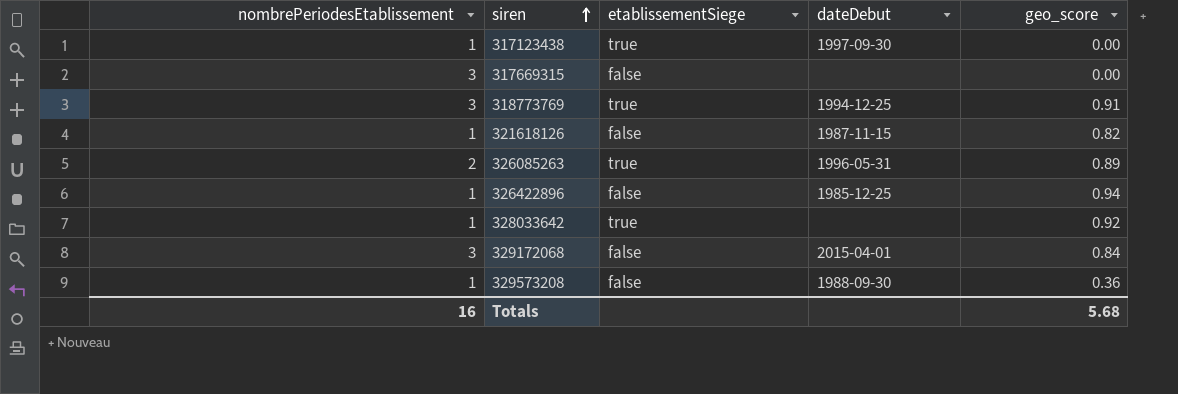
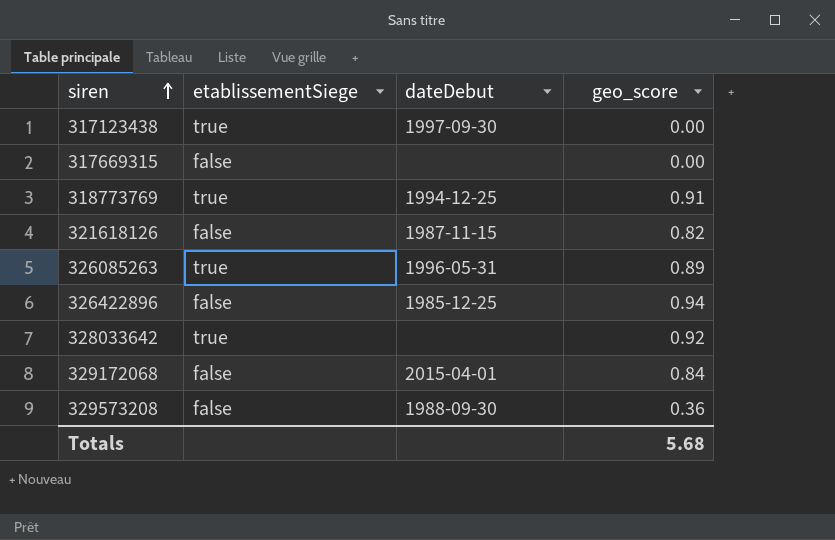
column nombrePeriodesEtablissement | position: 1 -> none

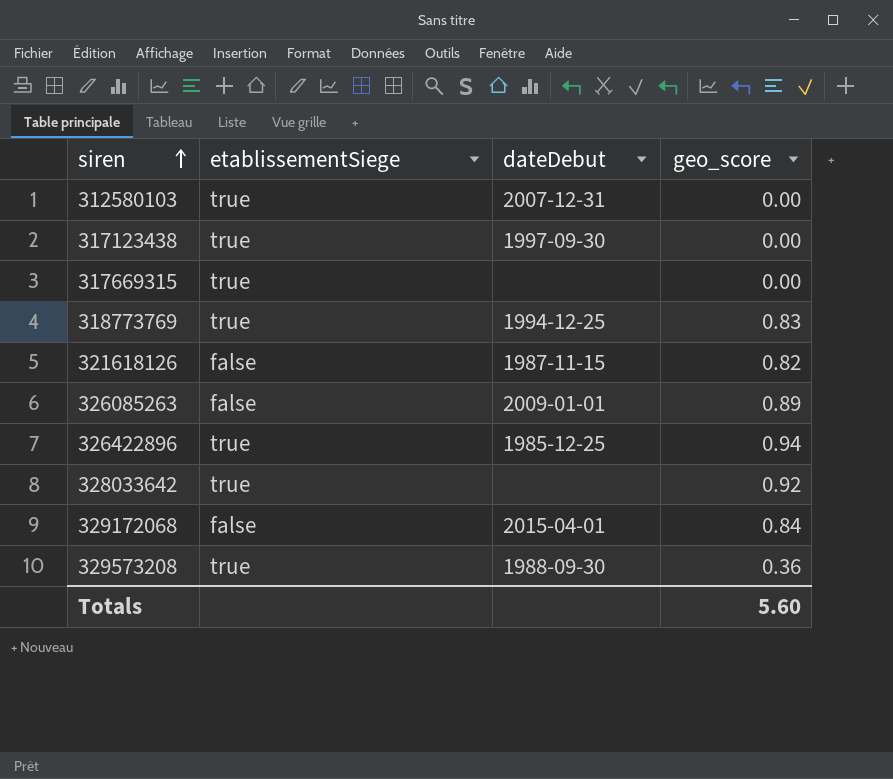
row 312580103: none -> true | 2007-12-31 | 0.00
317669315 | etablissementSiege: false -> true
318773769 | geo_score: 0.91 -> 0.83
326085263 | etablissementSiege: true -> false
326085263 | dateDebut: 1996-05-31 -> 2009-01-01
326422896 | etablissementSiege: false -> true
329573208 | etablissementSiege: false -> true
Totals | geo_score: 5.68 -> 5.60

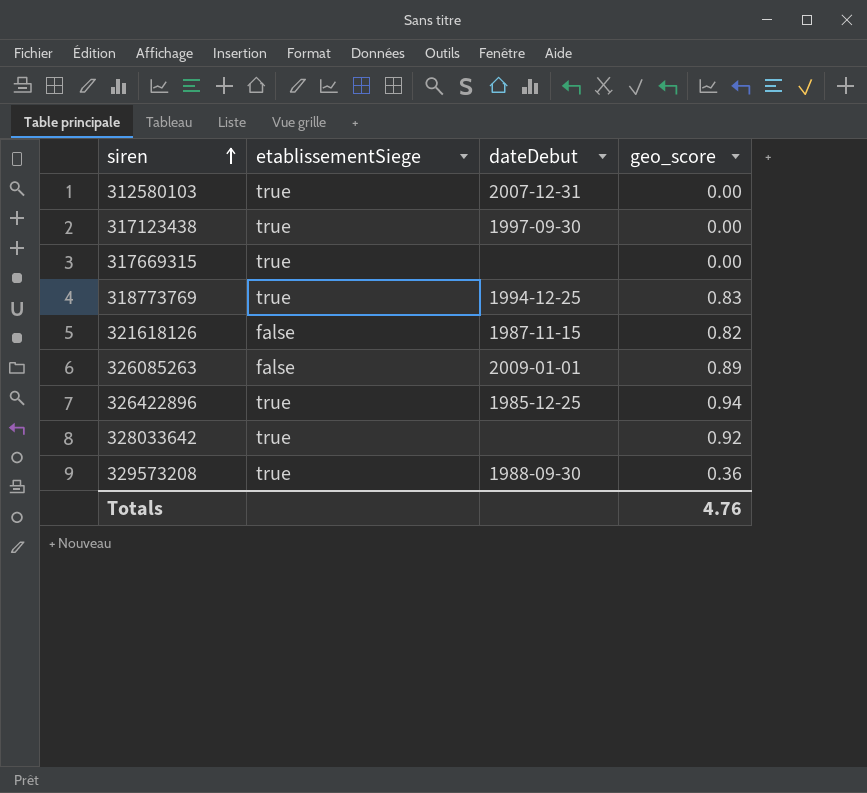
row 329172068: false | 2015-04-01 | 0.84 -> none
Totals | geo_score: 5.60 -> 4.76

